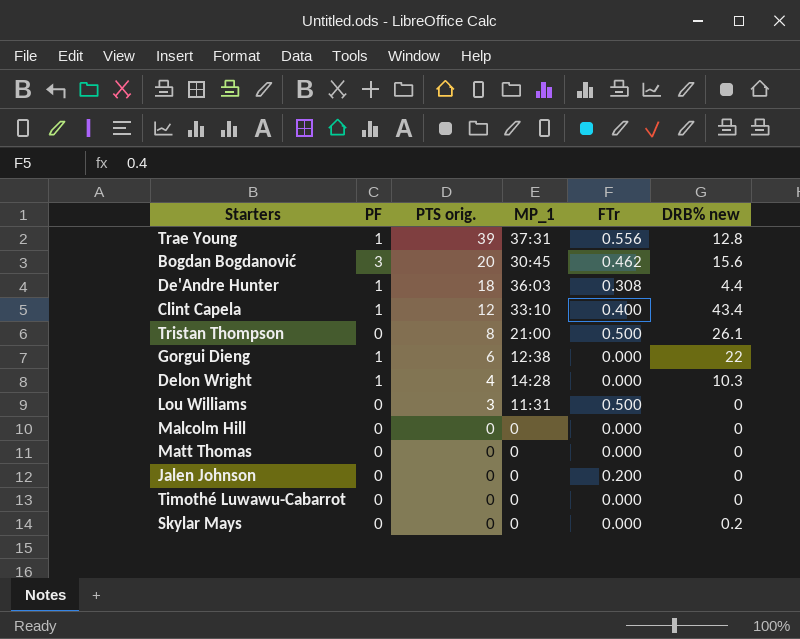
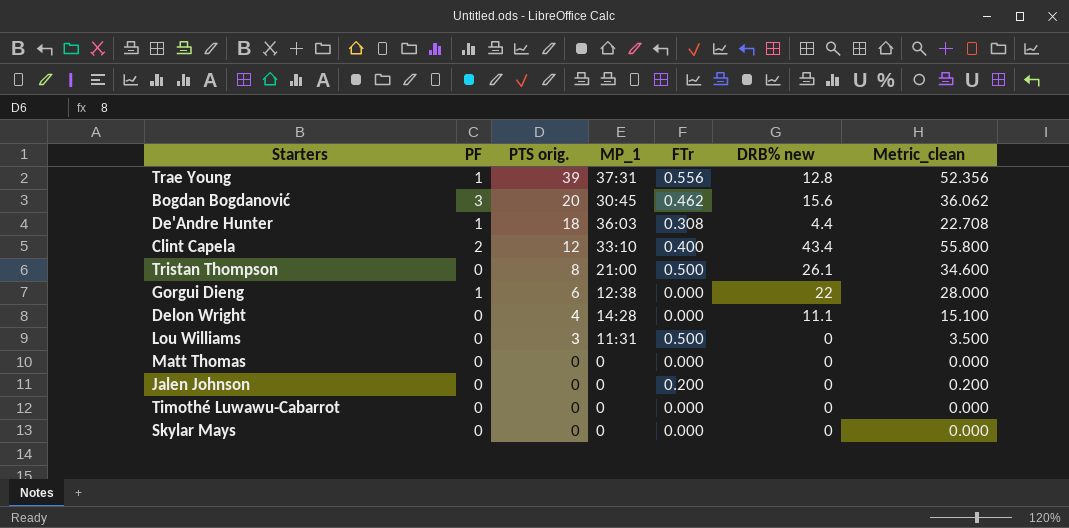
column Metric_clean | formula: none -> [PTS orig.] + [FTr] + [DRB% new]
row Malcolm Hill: 0 | 0 | 0 | 0.000 | 0 -> none
Clint Capela | PF: 1 -> 2
Delon Wright | PF: 1 -> 0
Delon Wright | DRB% new: 10.3 -> 11.1
Skylar Mays | DRB% new: 0.2 -> 0

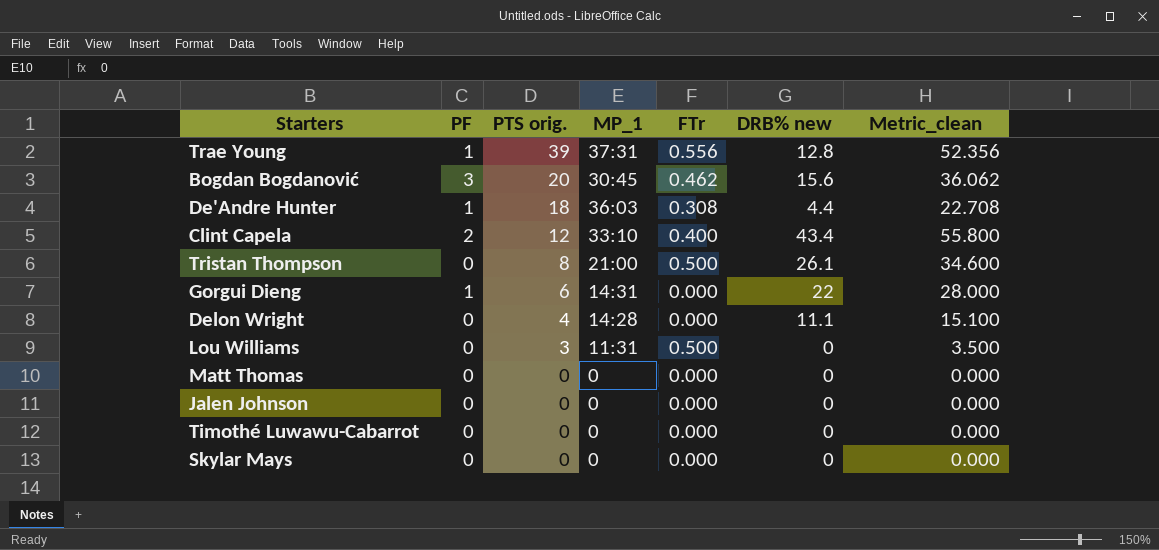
Gorgui Dieng | MP_1: 12:38 -> 14:31
Jalen Johnson | FTr: 0.200 -> 0.000
Jalen Johnson | Metric_clean: 0.200 -> 0.000

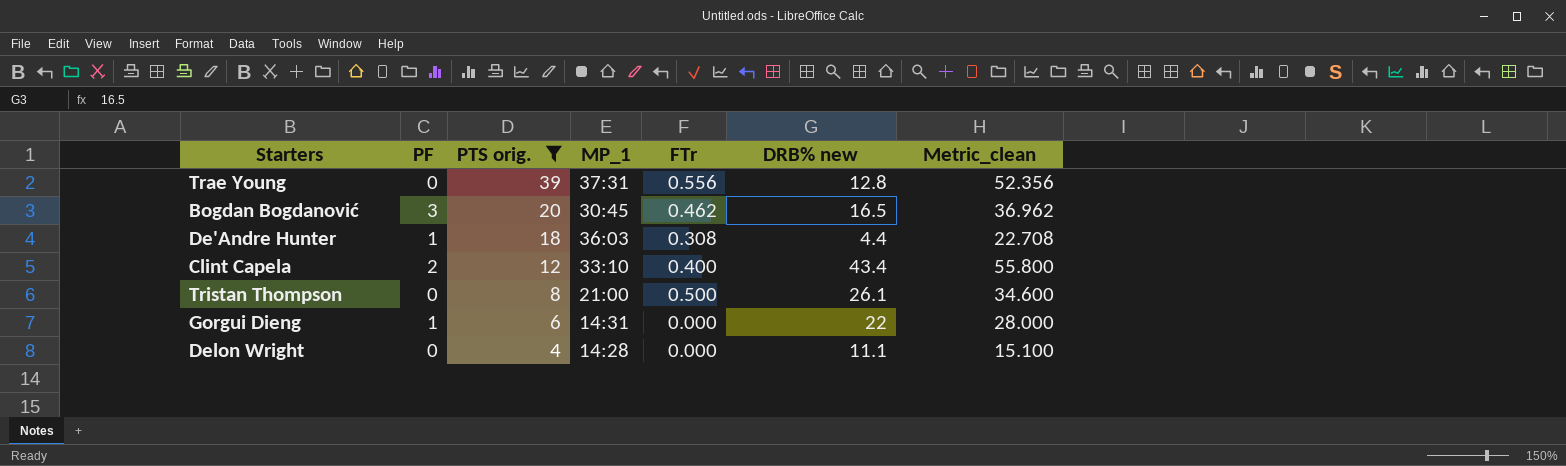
filter: none -> PTS orig. >= 4
Trae Young | PF: 1 -> 0
Bogdan Bogdanović | DRB% new: 15.6 -> 16.5
Bogdan Bogdanović | Metric_clean: 36.062 -> 36.962

